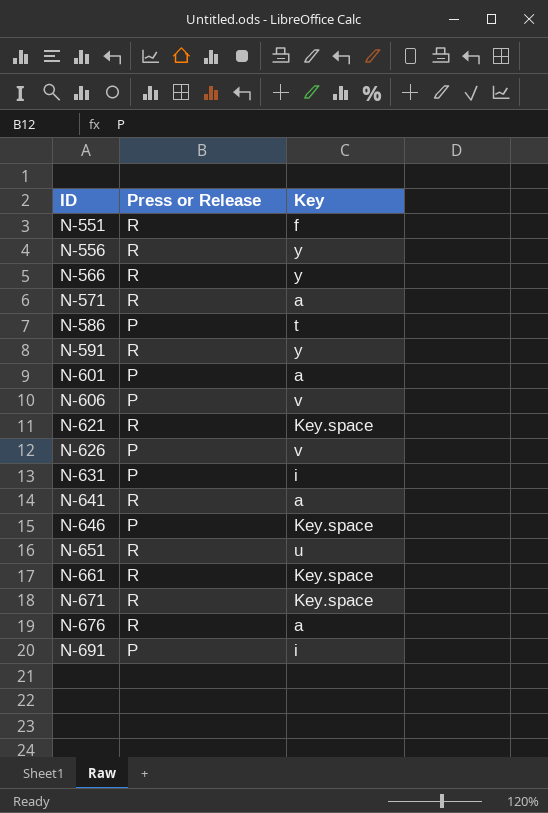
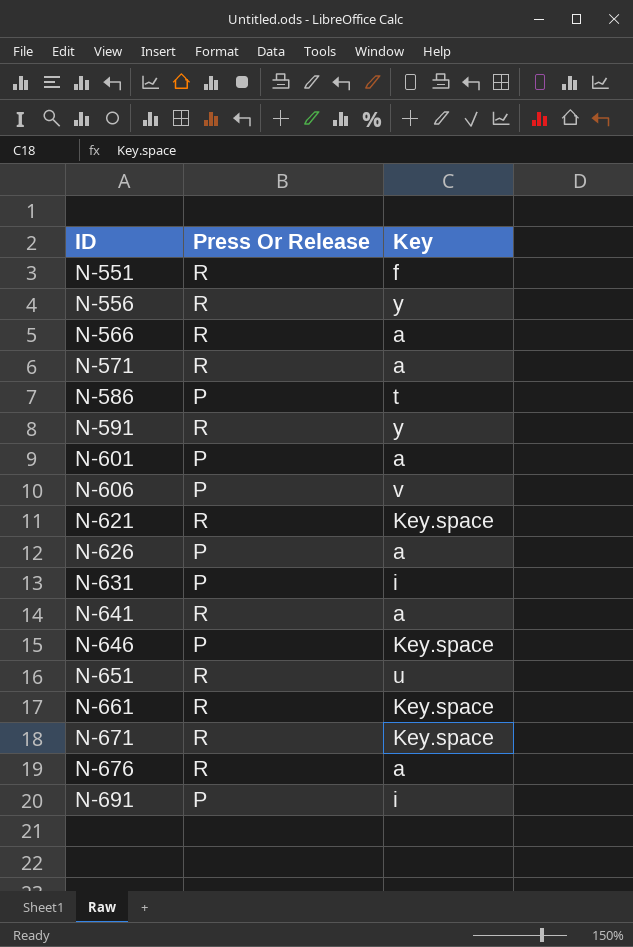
column name: Press or Release -> Press Or Release
N-566 | Key: y -> a
N-626 | Key: v -> a

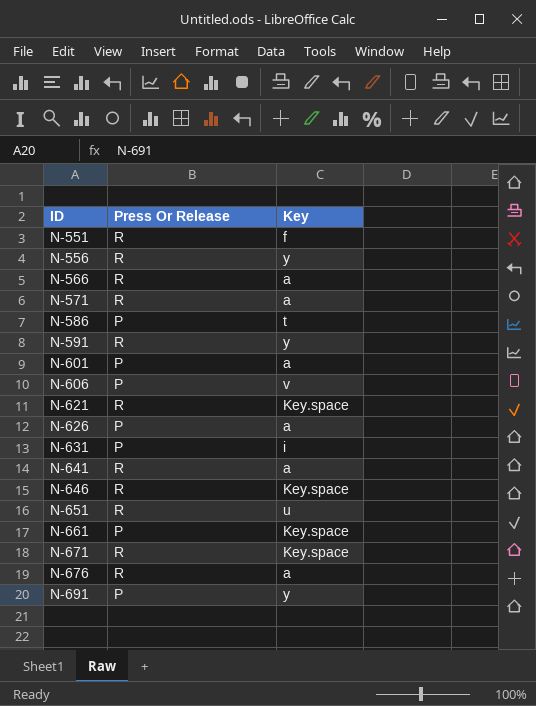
N-646 | Press Or Release: P -> R
N-661 | Press Or Release: R -> P
N-691 | Key: i -> y

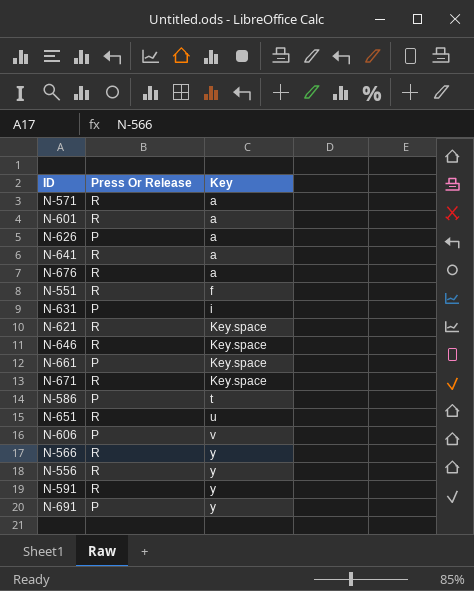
row order: ID ascending -> Key ascending
N-601 | Press Or Release: P -> R
N-566 | Key: a -> y

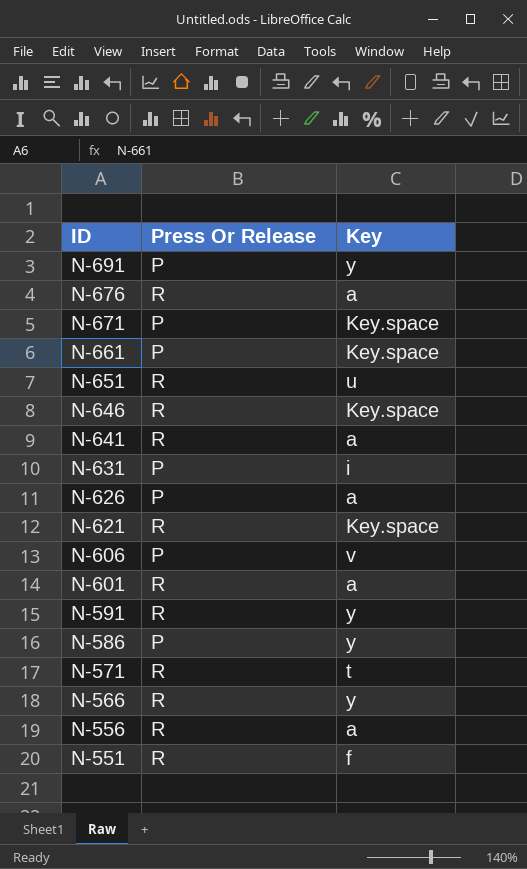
row order: Key ascending -> ID descending
N-671 | Press Or Release: R -> P
N-586 | Key: t -> y
N-571 | Key: a -> t
N-556 | Key: y -> a

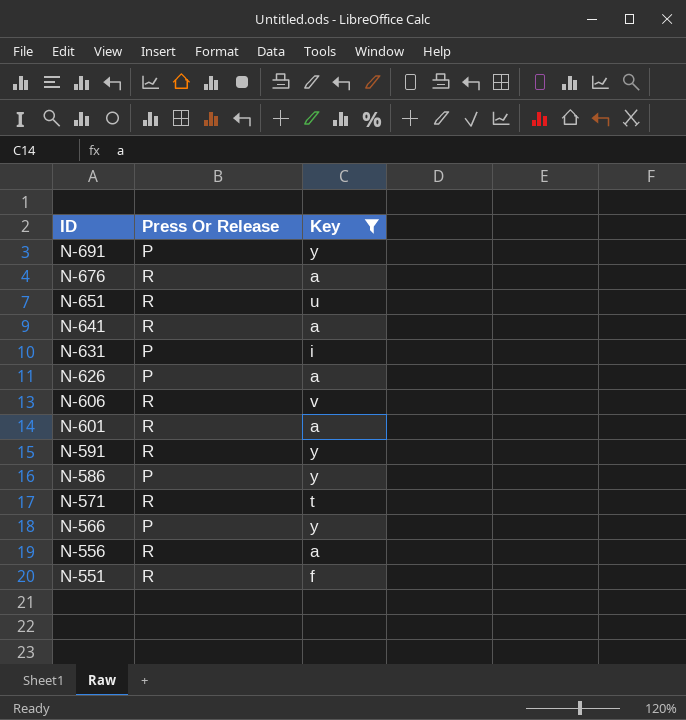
filter: none -> Key != Key.space
N-606 | Press Or Release: P -> R
N-566 | Press Or Release: R -> P

